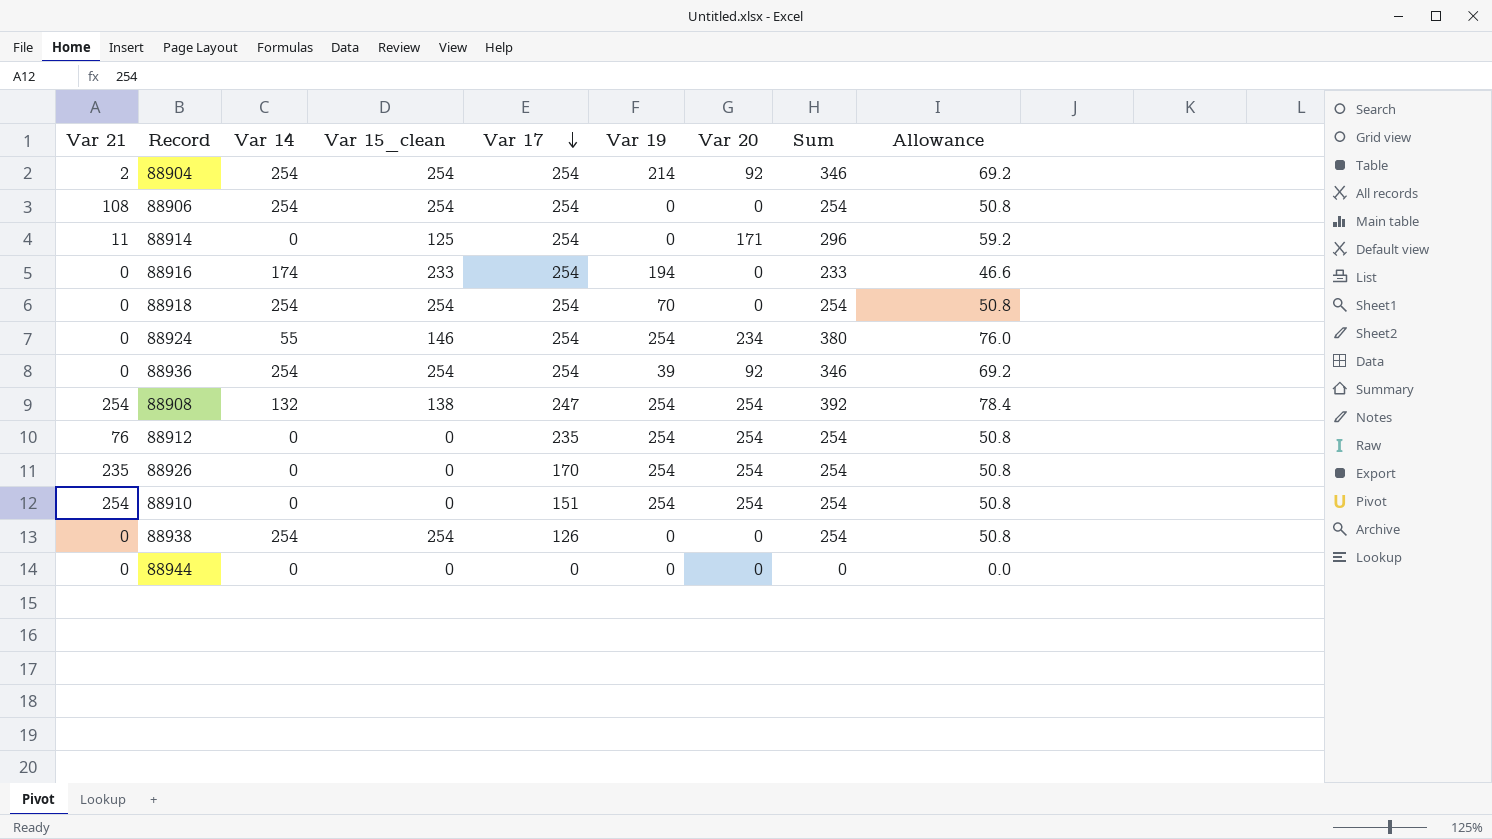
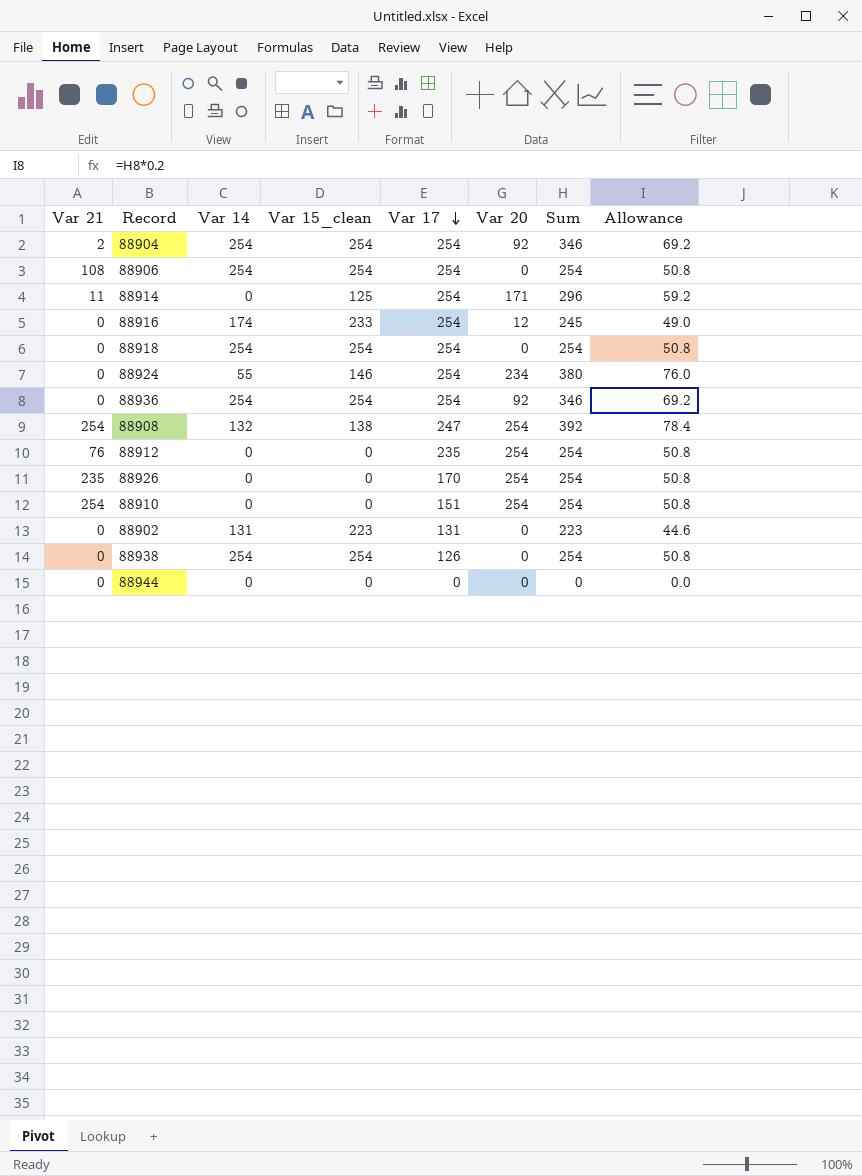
column Var 19 | position: 6 -> none
88916 | Var 20: 0 -> 12
88916 | Sum: 233 -> 245
88916 | Allowance: 46.6 -> 49.0
row 88902: none -> 0 | 131 | 223 | 131 | 0 | 223 | 44.6

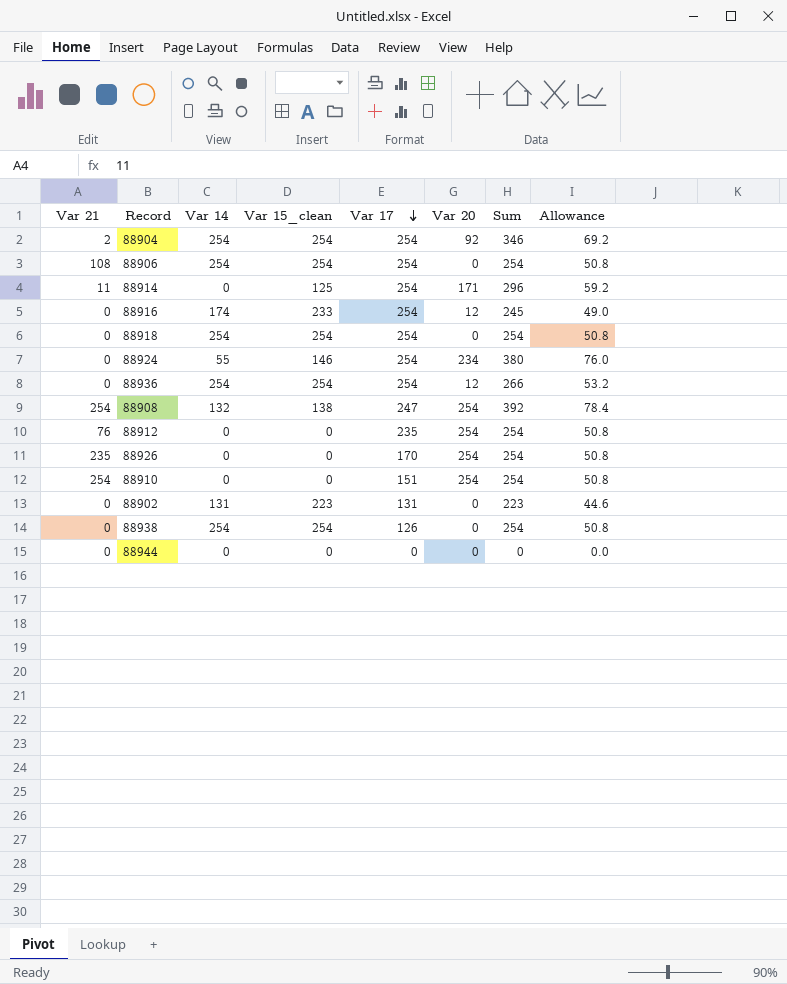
88936 | Var 20: 92 -> 12
88936 | Sum: 346 -> 266
88936 | Allowance: 69.2 -> 53.2

